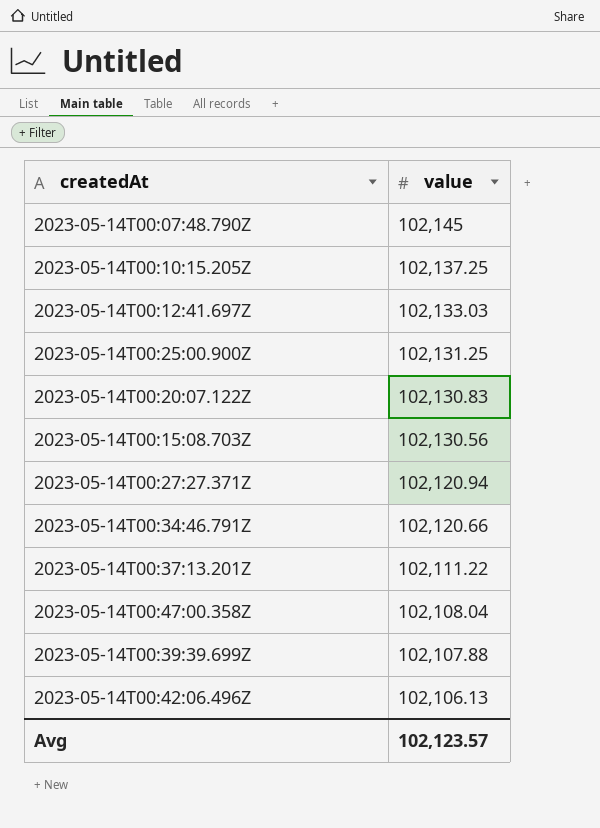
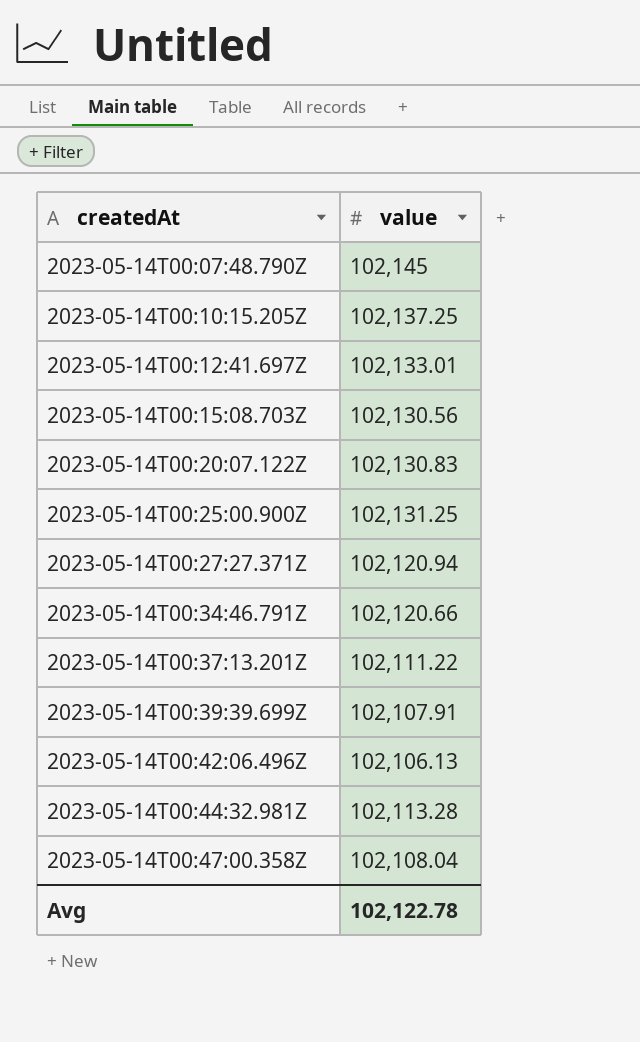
row order: value descending -> createdAt ascending
2023-05-14T00:12:41.697Z | value: 102,133.03 -> 102,133.01
2023-05-14T00:39:39.699Z | value: 102,107.88 -> 102,107.91
row 2023-05-14T00:44:32.981Z: none -> 102,113.28
Avg | value: 102,123.57 -> 102,122.78

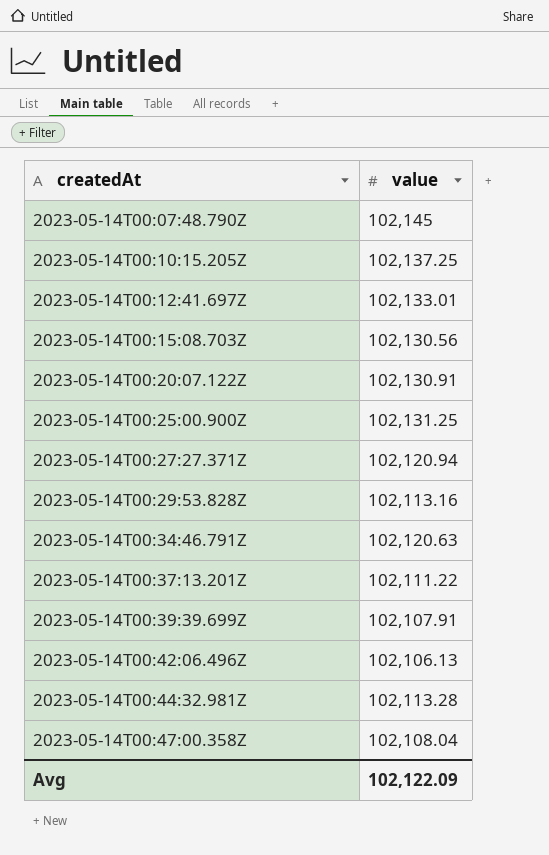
2023-05-14T00:20:07.122Z | value: 102,130.83 -> 102,130.91
row 2023-05-14T00:29:53.828Z: none -> 102,113.16
2023-05-14T00:34:46.791Z | value: 102,120.66 -> 102,120.63
Avg | value: 102,122.78 -> 102,122.09

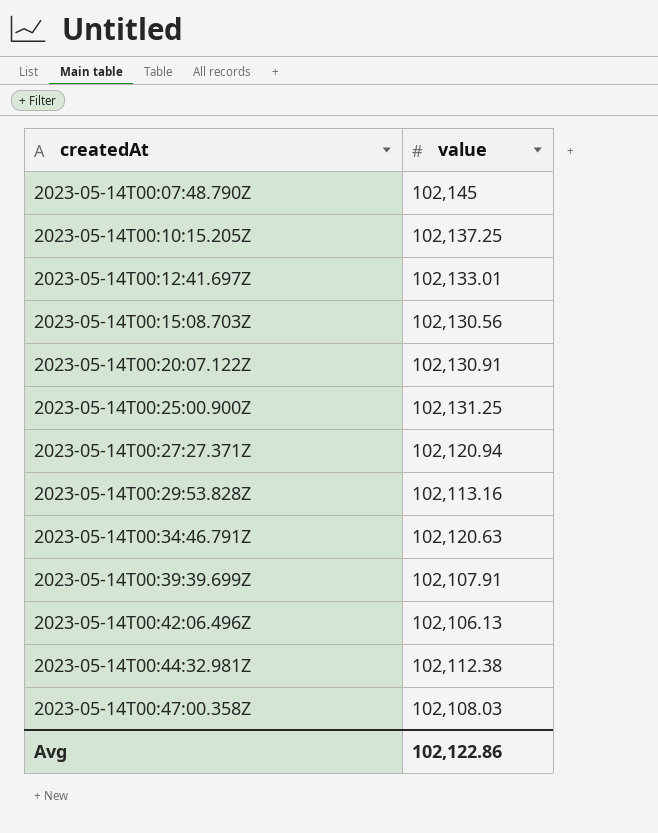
row 2023-05-14T00:37:13.201Z: 102,111.22 -> none
2023-05-14T00:44:32.981Z | value: 102,113.28 -> 102,112.38
2023-05-14T00:47:00.358Z | value: 102,108.04 -> 102,108.03
Avg | value: 102,122.09 -> 102,122.86

